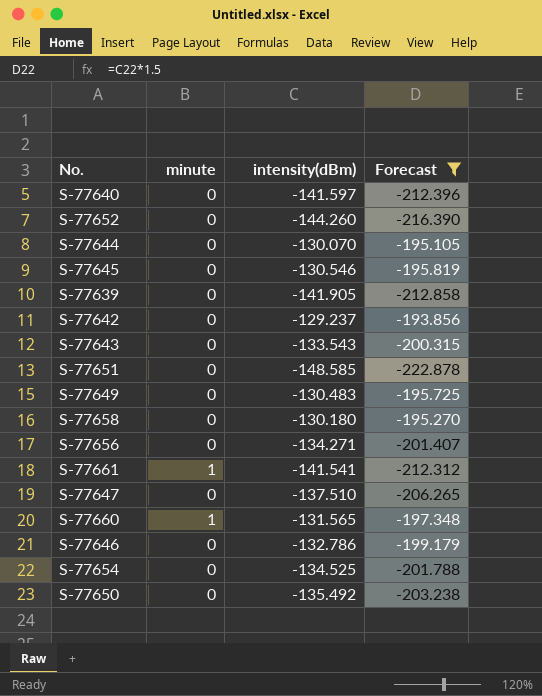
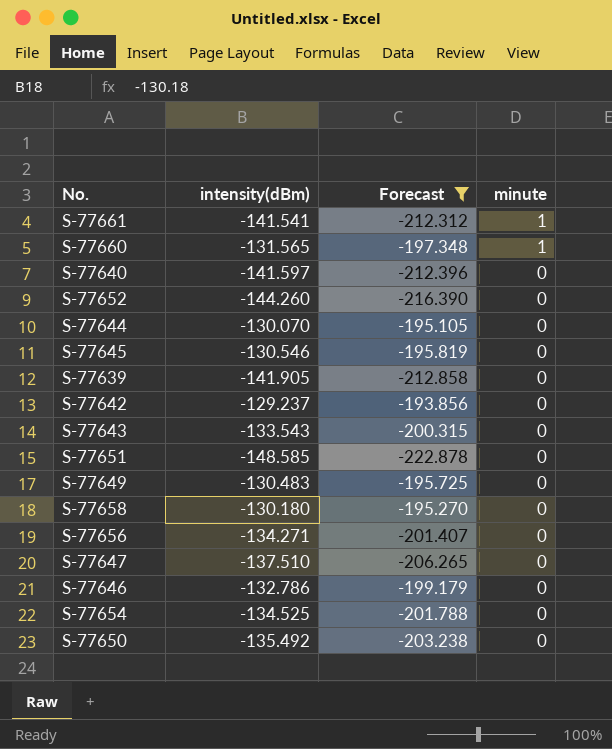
row order: none -> minute descending
column minute | position: 2 -> 4

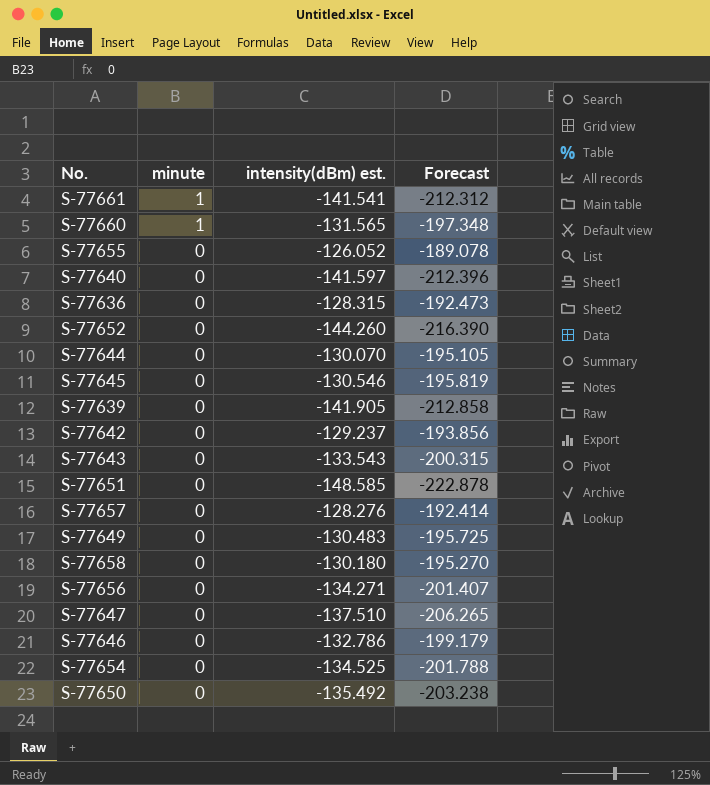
filter: Forecast <= -193.856 -> none
column minute | position: 4 -> 2
column name: intensity(dBm) -> intensity(dBm) est.

